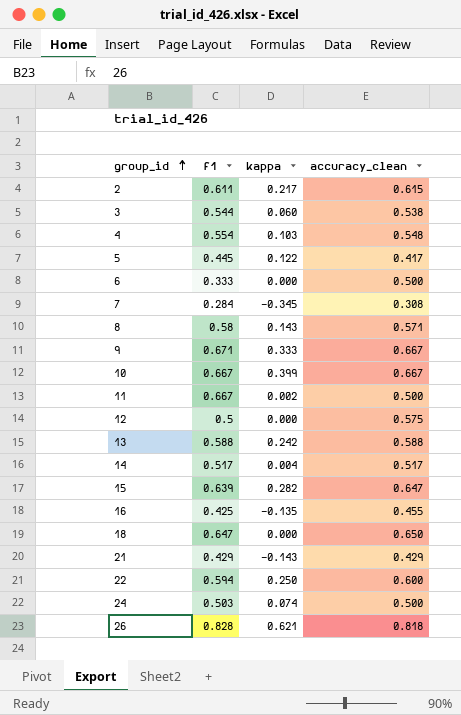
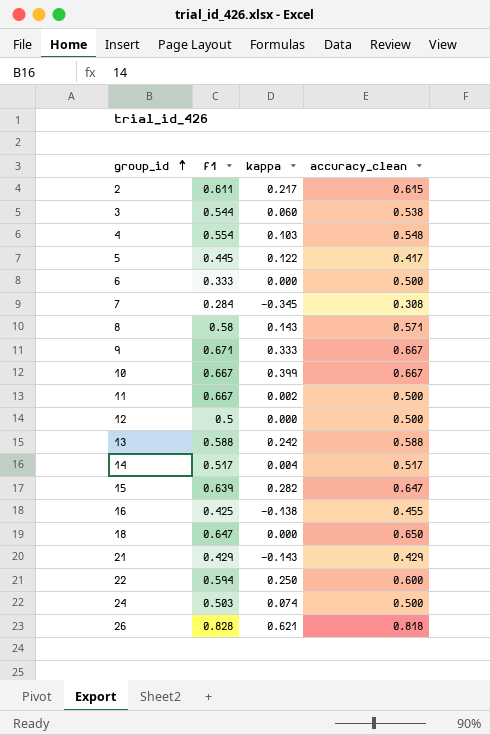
12 | accuracy_clean: 0.575 -> 0.500
16 | kappa: -0.135 -> -0.138

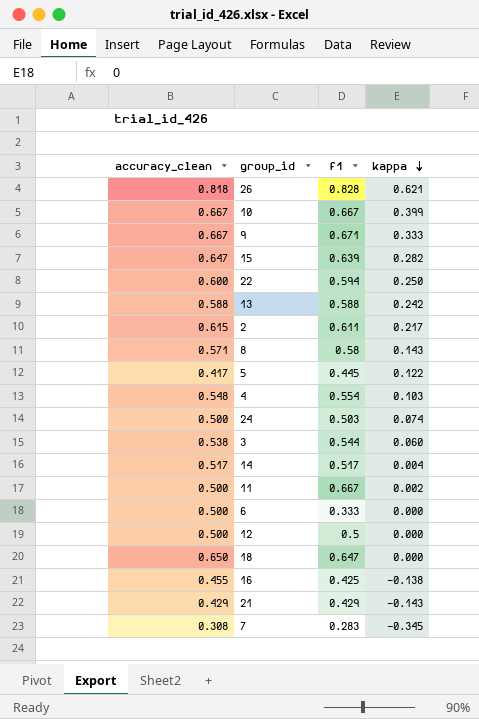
row order: group_id ascending -> kappa descending
column accuracy_clean | position: 4 -> 1
7 | f1: 0.284 -> 0.283

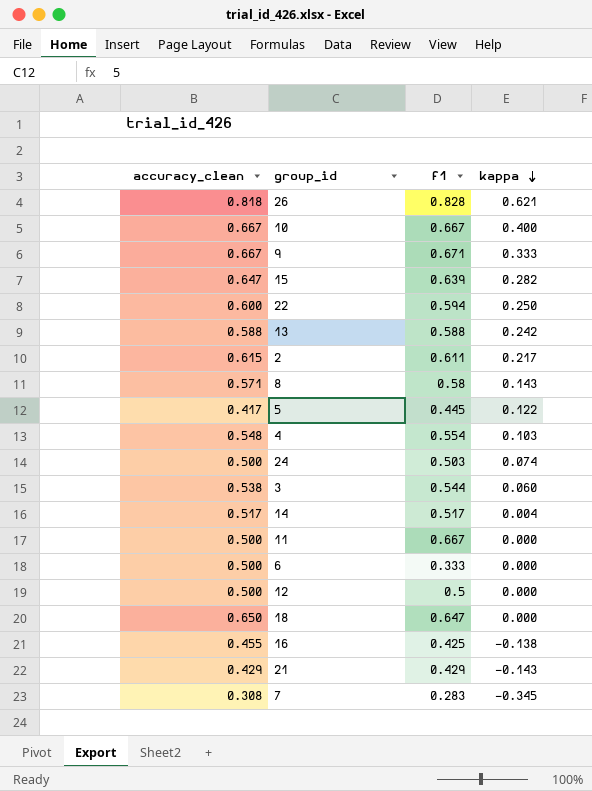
10 | kappa: 0.399 -> 0.400
11 | kappa: 0.002 -> 0.000

